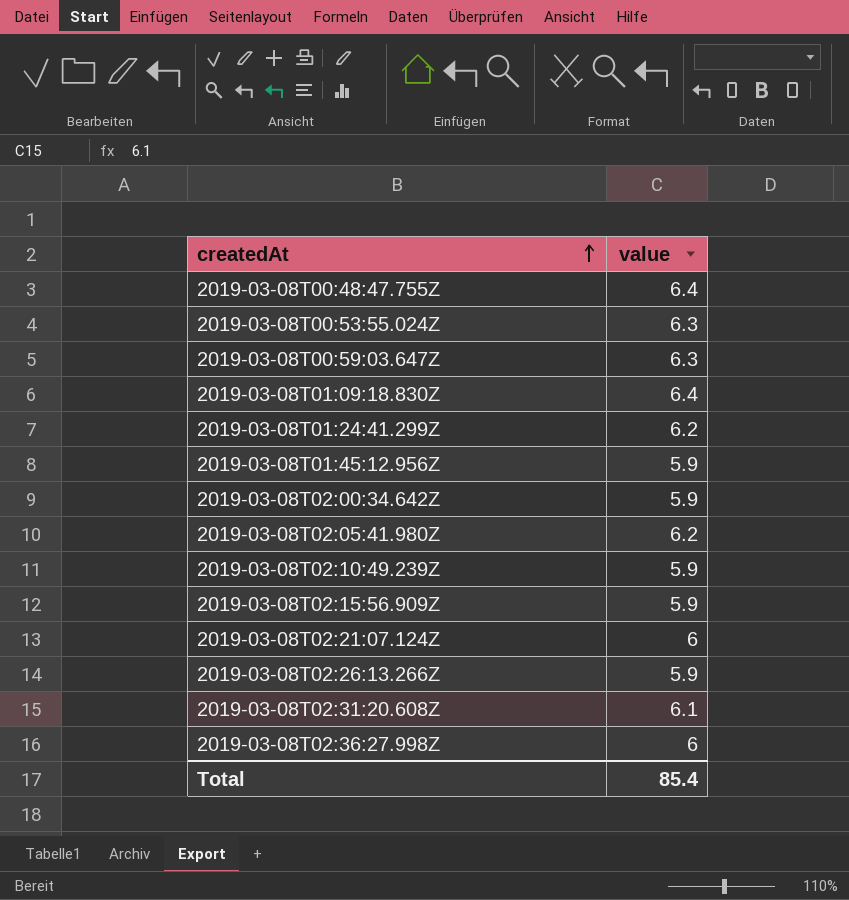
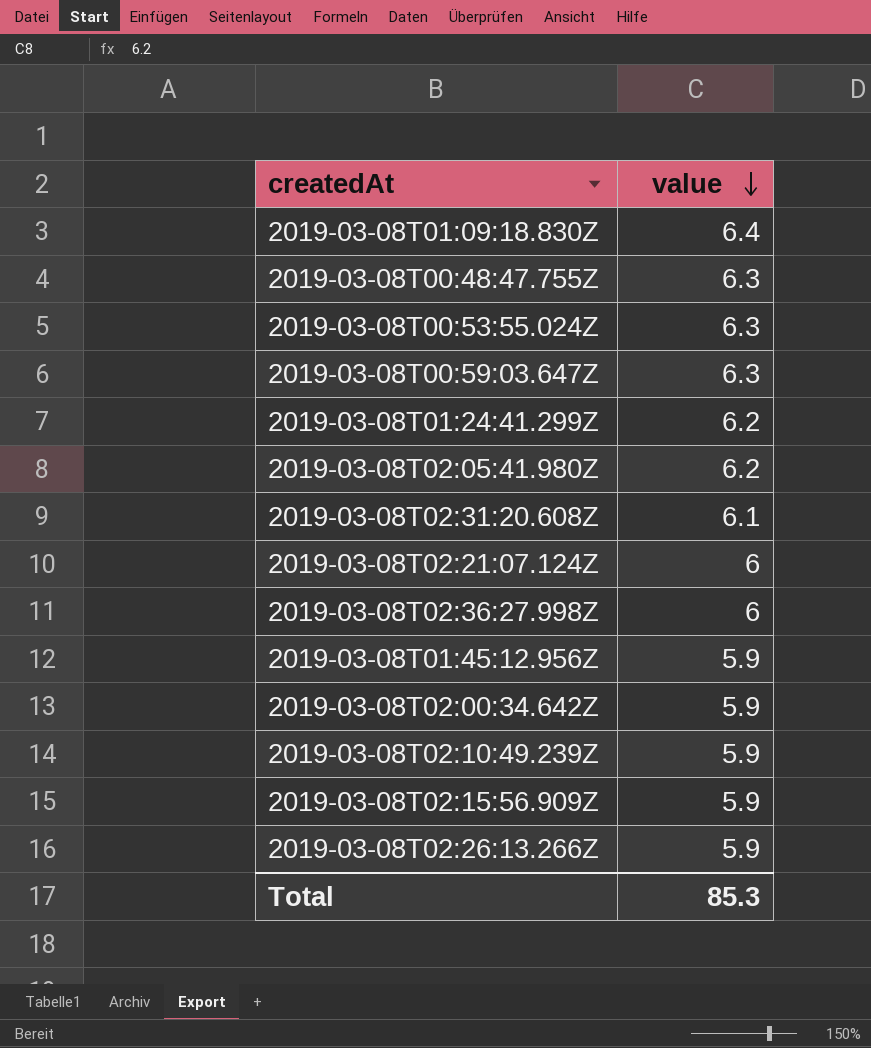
row order: createdAt ascending -> value descending
2019-03-08T00:48:47.755Z | value: 6.4 -> 6.3
Total | value: 85.4 -> 85.3

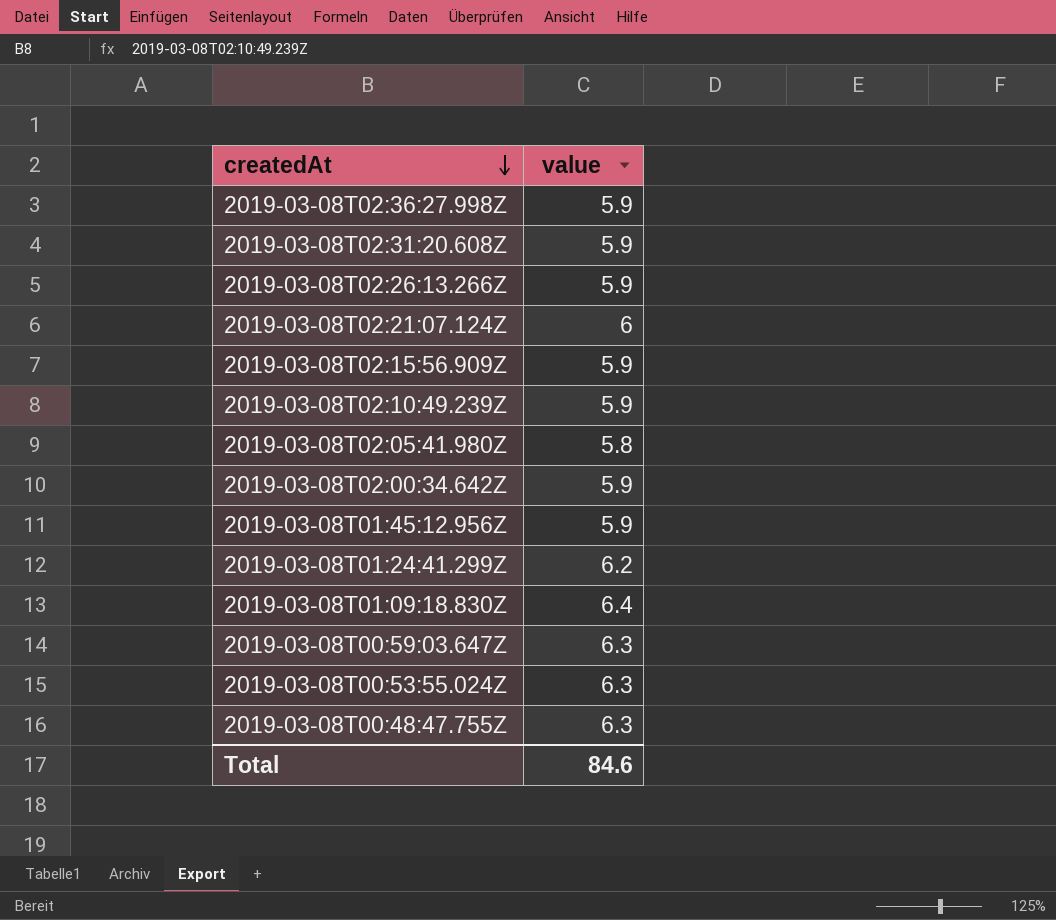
row order: value descending -> createdAt descending
2019-03-08T02:36:27.998Z | value: 6 -> 5.9
2019-03-08T02:31:20.608Z | value: 6.1 -> 5.9
2019-03-08T02:05:41.980Z | value: 6.2 -> 5.8
Total | value: 85.3 -> 84.6

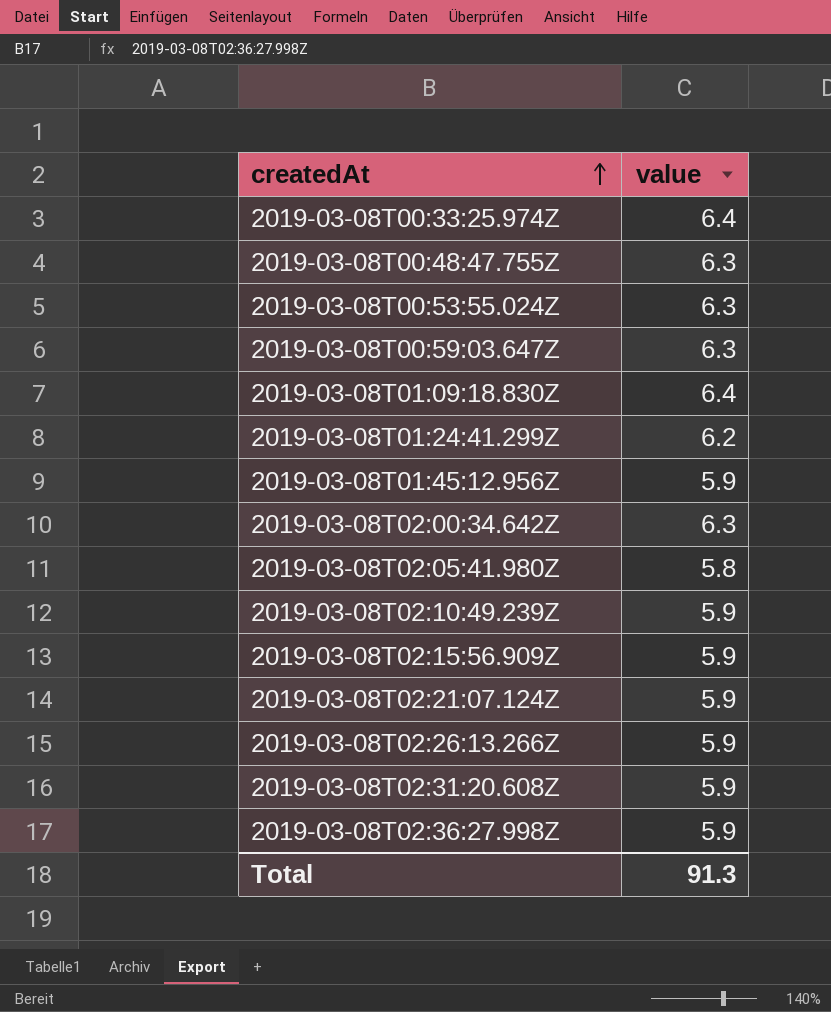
row order: createdAt descending -> createdAt ascending
row 2019-03-08T00:33:25.974Z: none -> 6.4
2019-03-08T02:00:34.642Z | value: 5.9 -> 6.3
2019-03-08T02:21:07.124Z | value: 6 -> 5.9
Total | value: 84.6 -> 91.3

